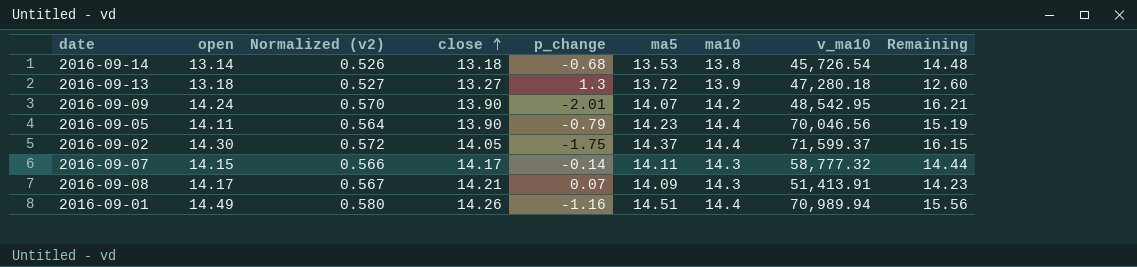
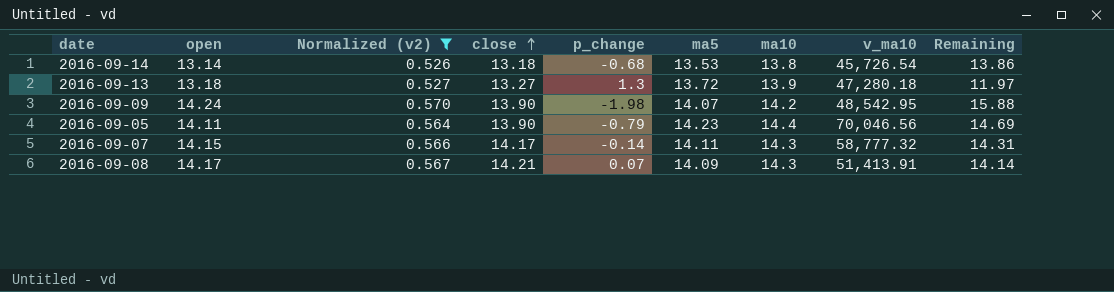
filter: none -> Normalized (v2) <= 0.570
column Remaining | formula: [ma10] - [p_change] -> [close] - [p_change]
2016-09-09 | p_change: -2.01 -> -1.98

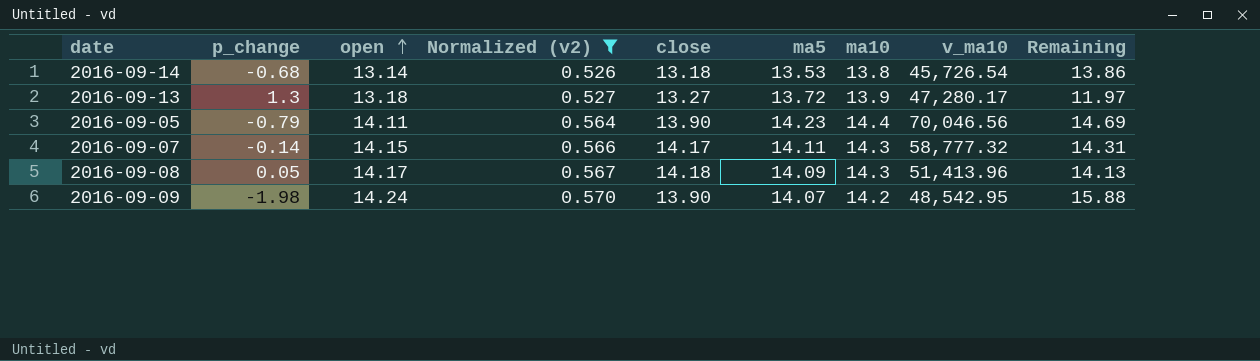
row order: close ascending -> open ascending
column p_change | position: 5 -> 2
2016-09-13 | v_ma10: 47,280.18 -> 47,280.17
2016-09-08 | p_change: 0.07 -> 0.05
2016-09-08 | close: 14.21 -> 14.18
2016-09-08 | v_ma10: 51,413.91 -> 51,413.96
2016-09-08 | Remaining: 14.14 -> 14.13

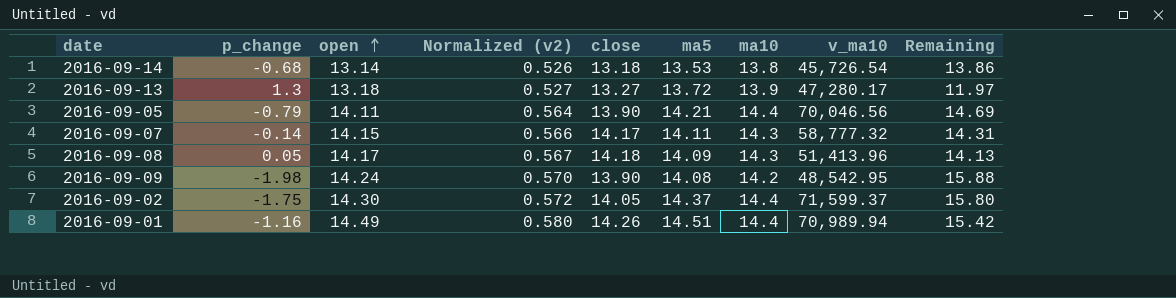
filter: Normalized (v2) <= 0.570 -> none
2016-09-05 | ma5: 14.23 -> 14.21
2016-09-09 | ma5: 14.07 -> 14.08

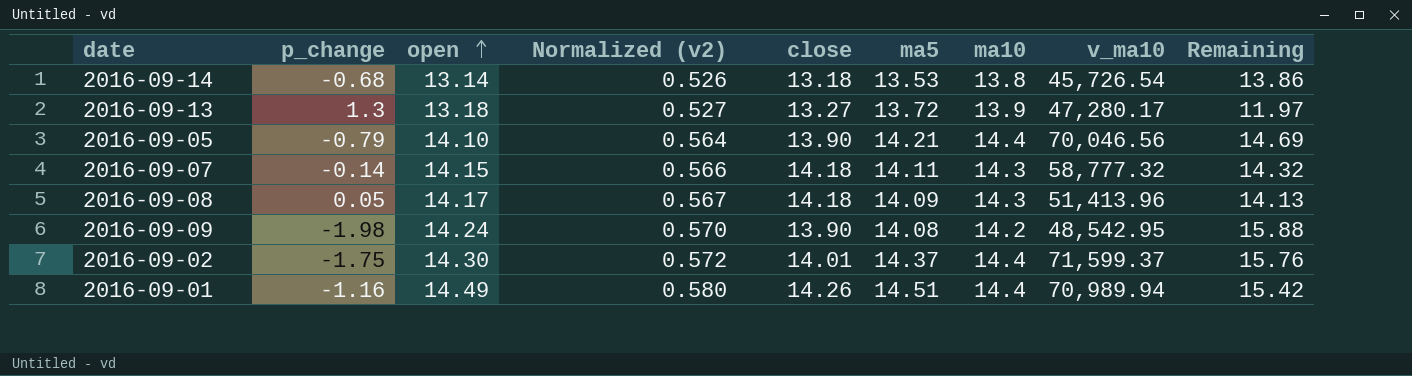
2016-09-05 | open: 14.11 -> 14.10
2016-09-07 | close: 14.17 -> 14.18
2016-09-07 | Remaining: 14.31 -> 14.32
2016-09-02 | close: 14.05 -> 14.01
2016-09-02 | Remaining: 15.80 -> 15.76

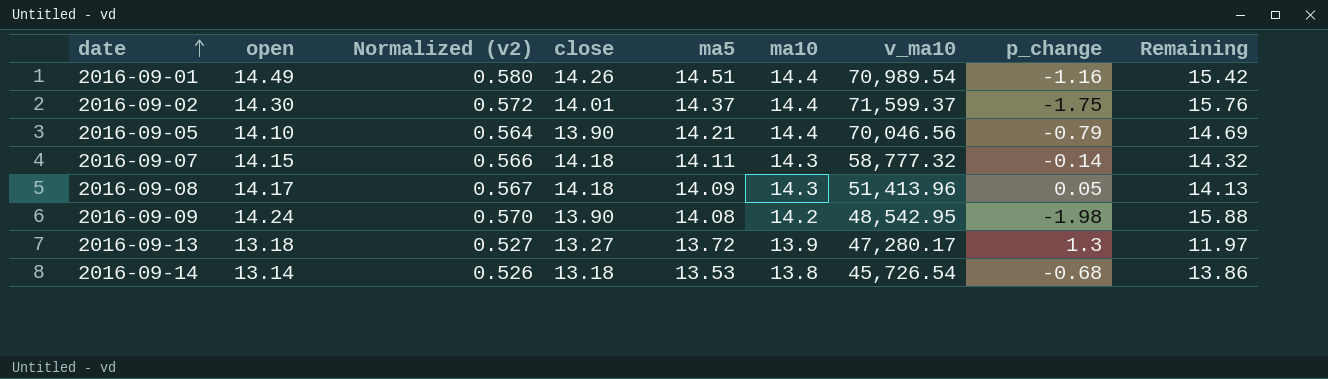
row order: open ascending -> date ascending
column p_change | position: 2 -> 8
2016-09-01 | v_ma10: 70,989.94 -> 70,989.54

